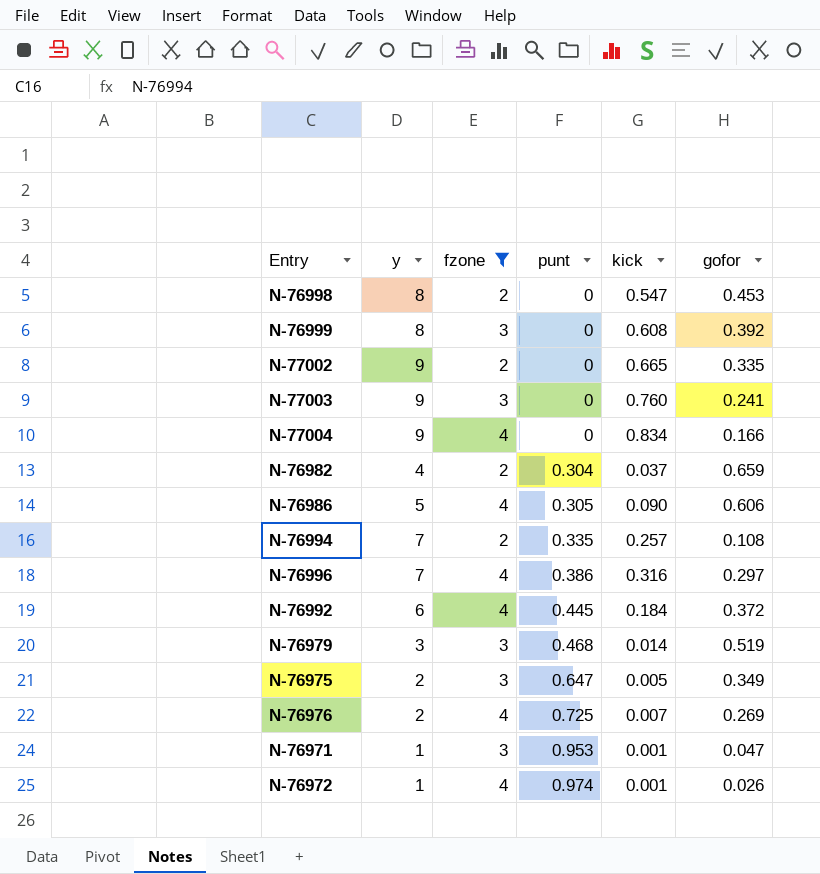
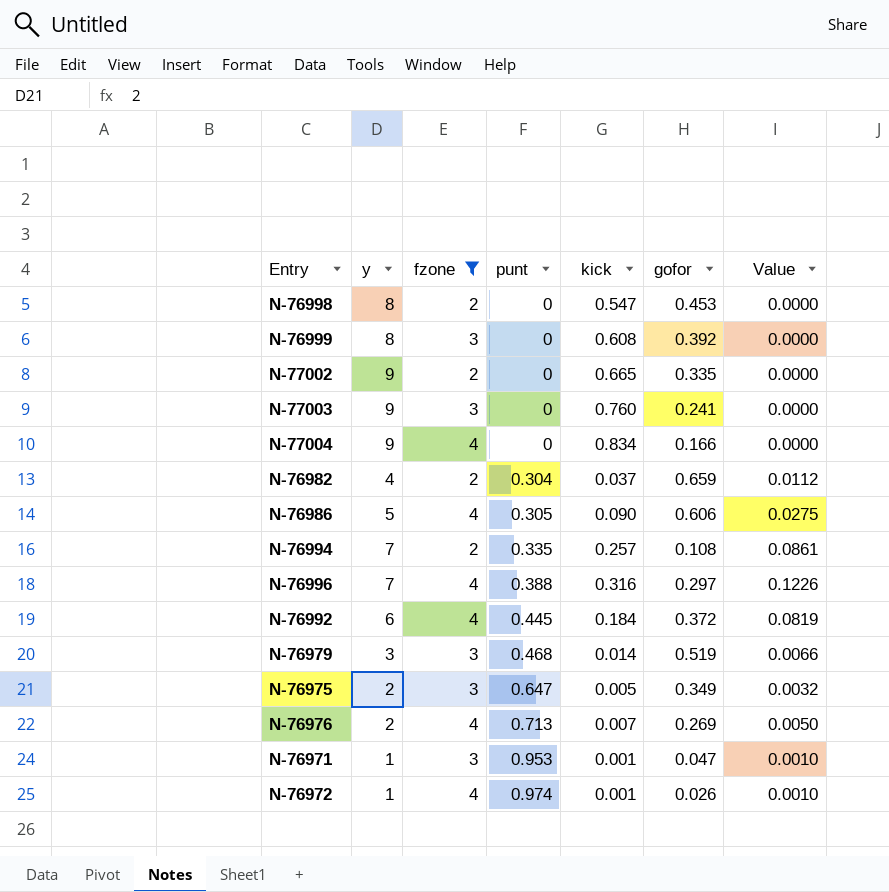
column Value | formula: none -> [punt] * [kick]
N-76996 | punt: 0.386 -> 0.388
N-76976 | punt: 0.725 -> 0.713

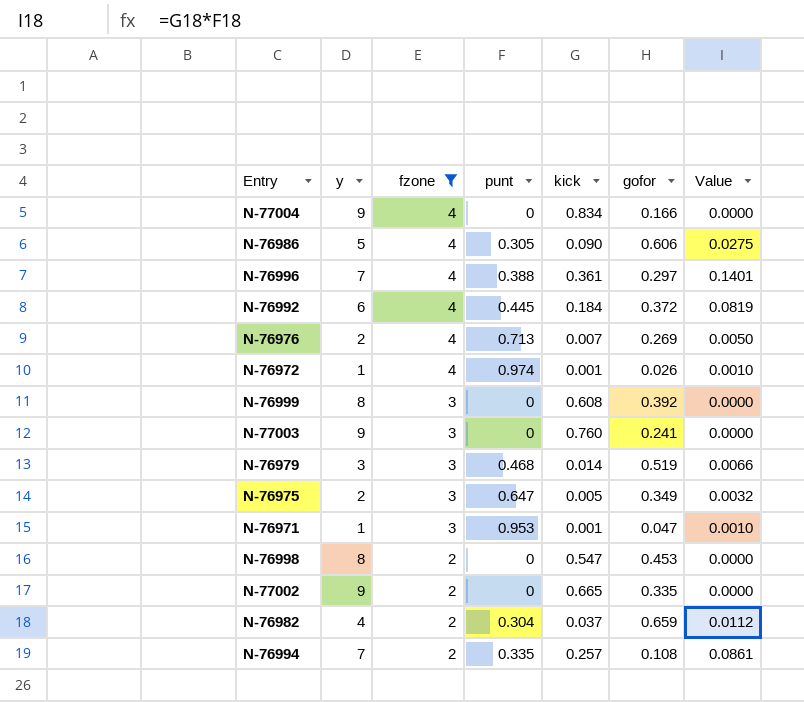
row order: punt ascending -> fzone descending
N-76996 | kick: 0.316 -> 0.361
N-76996 | Value: 0.1226 -> 0.1401

